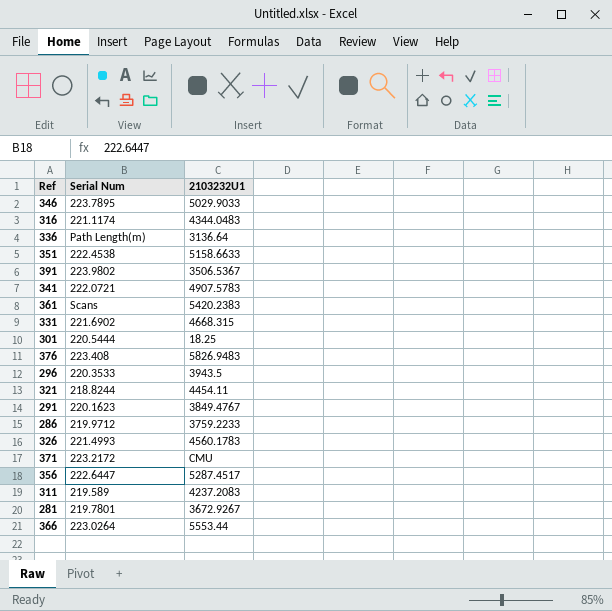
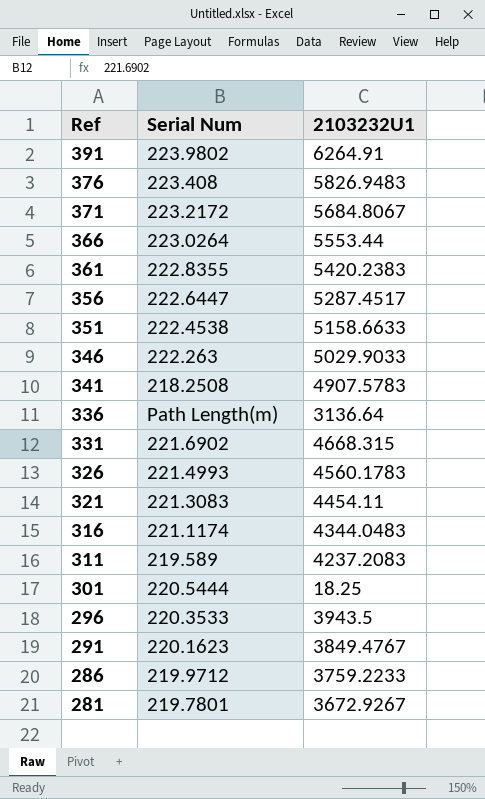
row order: none -> Ref descending
391 | 2103232U1: 3506.5367 -> 6264.91
371 | 2103232U1: CMU -> 5684.8067
361 | Serial Num: Scans -> 222.8355
346 | Serial Num: 223.7895 -> 222.263
341 | Serial Num: 222.0721 -> 218.2508
321 | Serial Num: 218.8244 -> 221.3083

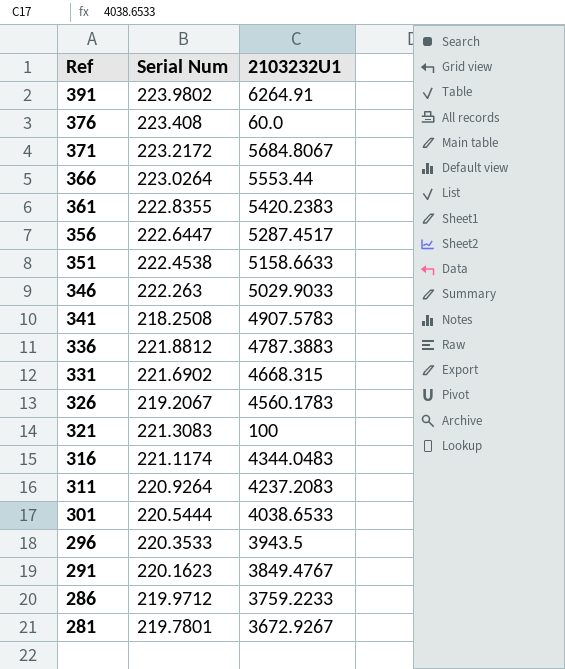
376 | 2103232U1: 5826.9483 -> 60.0
336 | Serial Num: Path Length(m) -> 221.8812
336 | 2103232U1: 3136.64 -> 4787.3883
326 | Serial Num: 221.4993 -> 219.2067
321 | 2103232U1: 4454.11 -> 100
311 | Serial Num: 219.589 -> 220.9264
301 | 2103232U1: 18.25 -> 4038.6533

